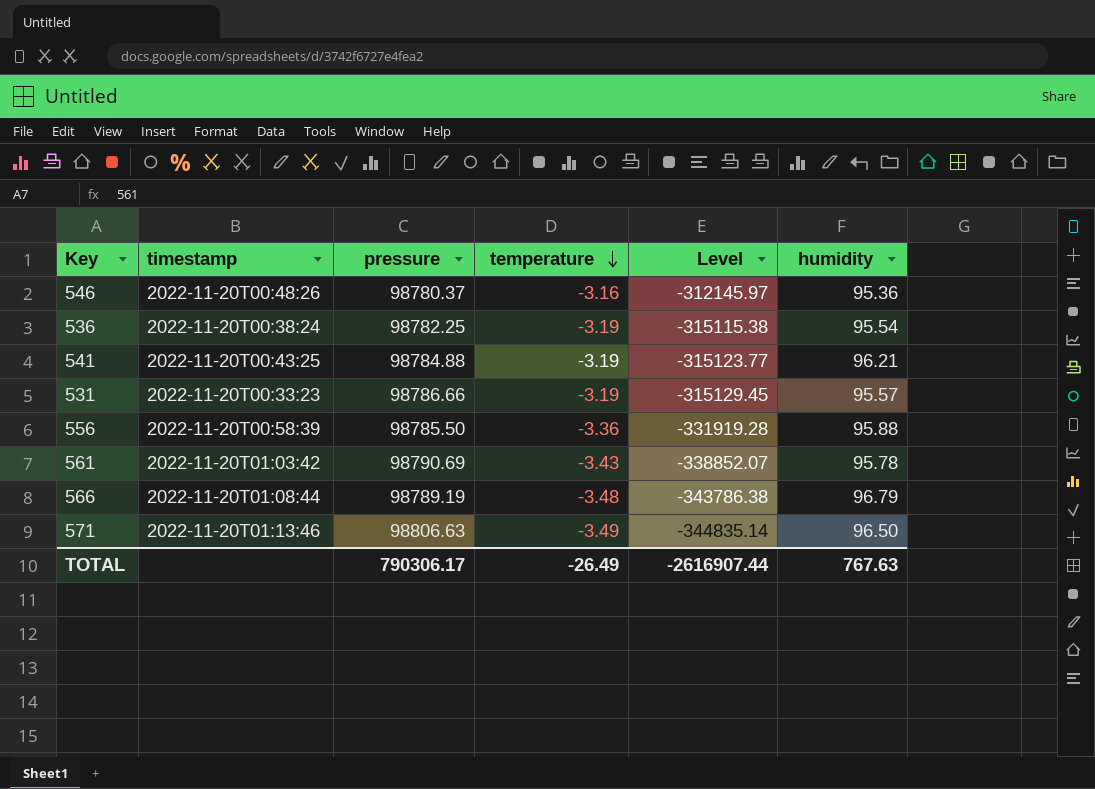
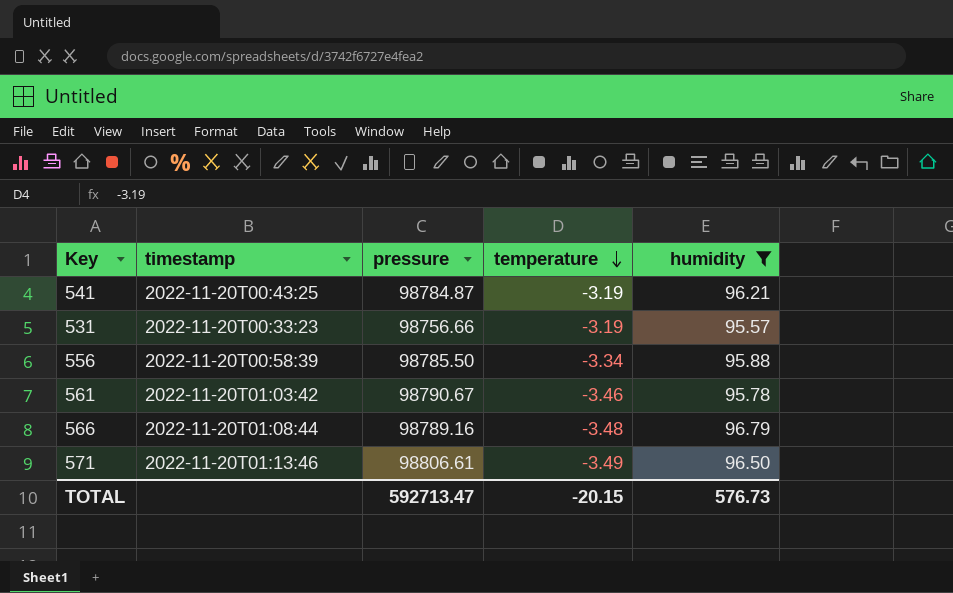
filter: none -> humidity >= 95.57
column Level | formula: [pressure] * [temperature] -> none
541 | pressure: 98784.88 -> 98784.87
531 | pressure: 98786.66 -> 98756.66
556 | temperature: -3.36 -> -3.34
561 | pressure: 98790.69 -> 98790.67
561 | temperature: -3.43 -> -3.46
566 | pressure: 98789.19 -> 98789.16
571 | pressure: 98806.63 -> 98806.61
TOTAL | pressure: 790306.17 -> 592713.47
TOTAL | temperature: -26.49 -> -20.15
TOTAL | humidity: 767.63 -> 576.73

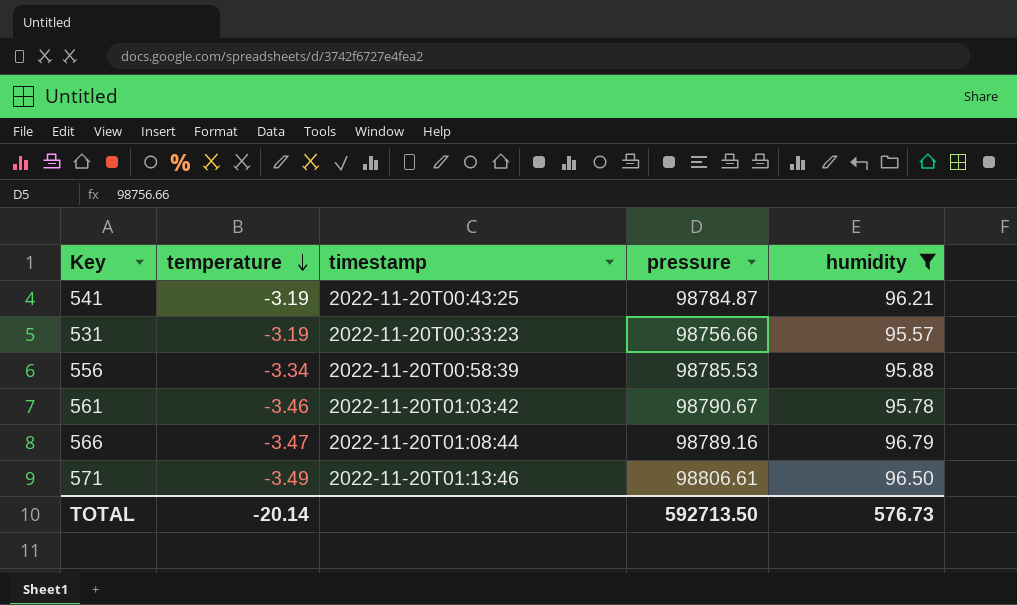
column temperature | position: 4 -> 2
556 | pressure: 98785.50 -> 98785.53
566 | temperature: -3.48 -> -3.47
TOTAL | temperature: -20.15 -> -20.14
TOTAL | pressure: 592713.47 -> 592713.50

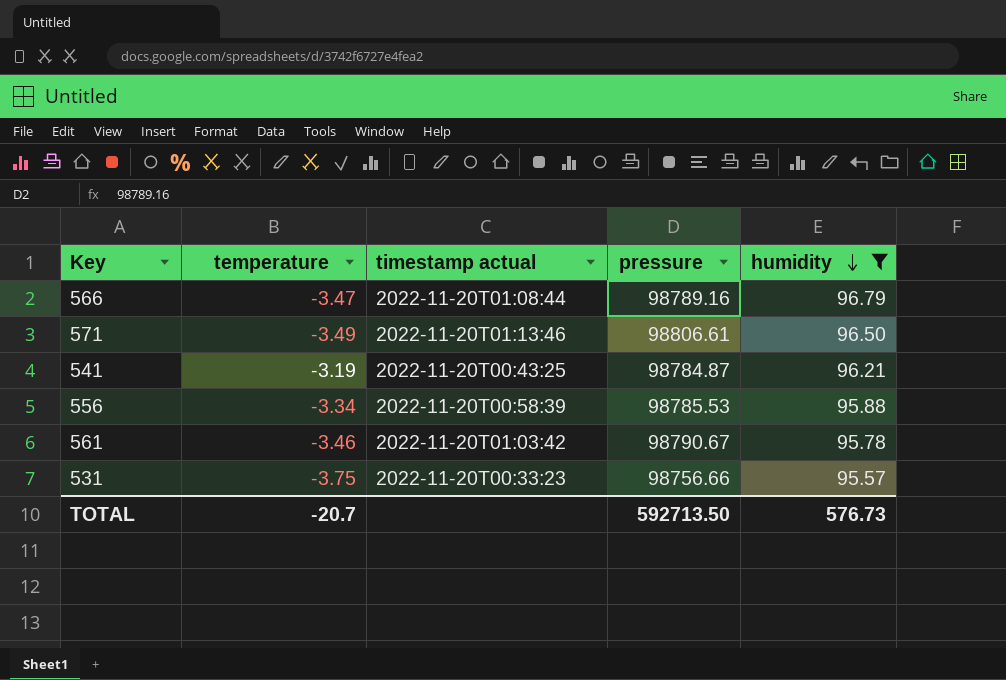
row order: temperature descending -> humidity descending
column name: timestamp -> timestamp actual
531 | temperature: -3.19 -> -3.75
TOTAL | temperature: -20.14 -> -20.7

